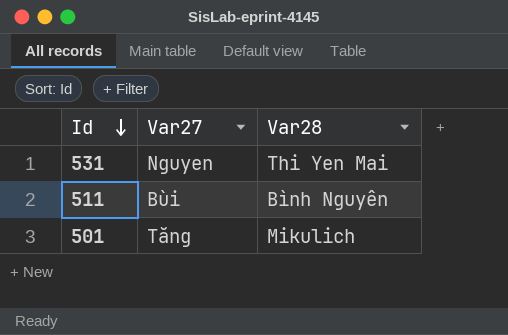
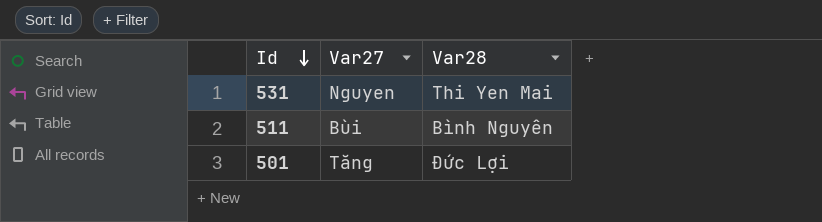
501 | Var28: Mikulich -> Đức Lợi

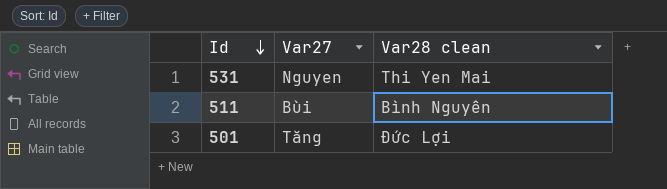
column name: Var28 -> Var28 clean

